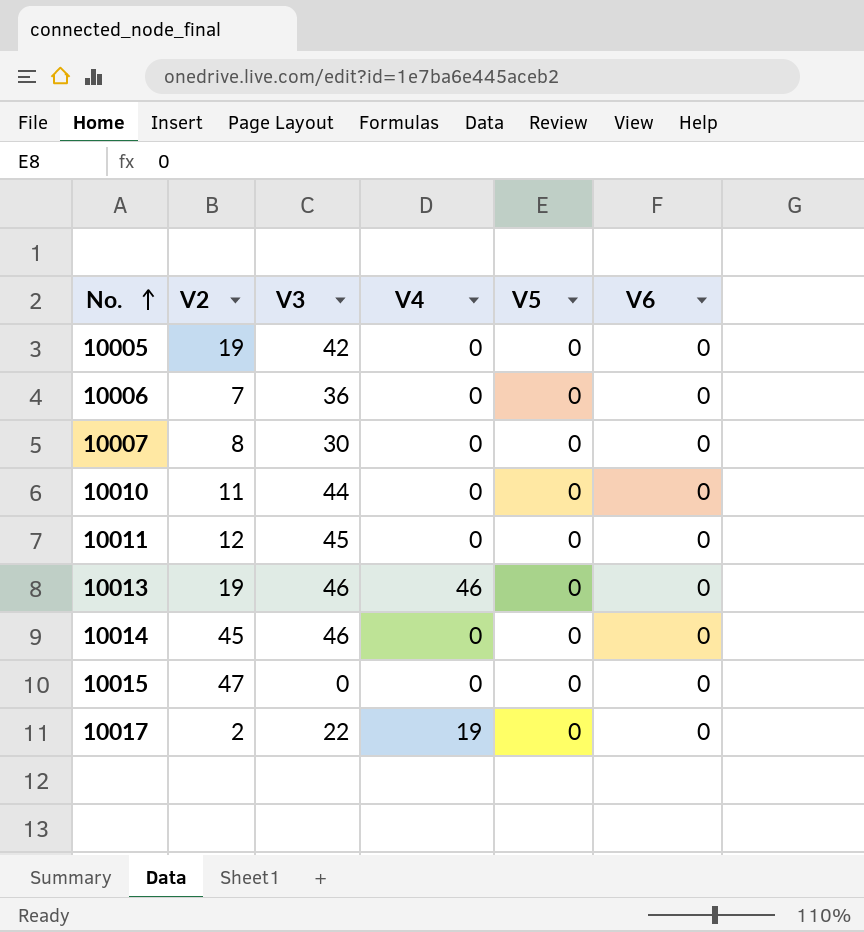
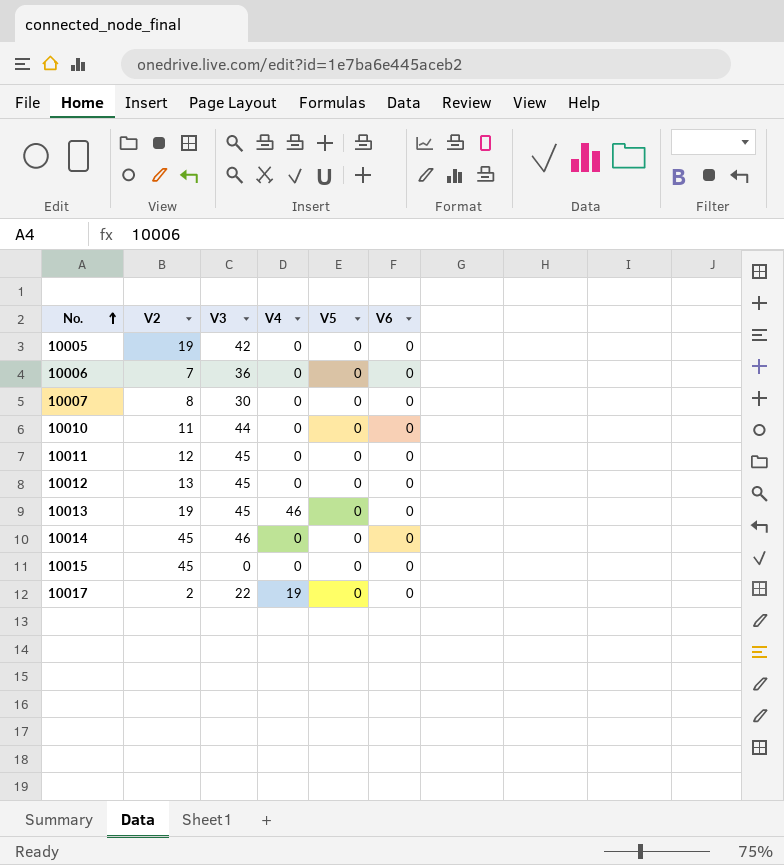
row 10012: none -> 13 | 45 | 0 | 0 | 0
10013 | V3: 46 -> 45
10015 | V2: 47 -> 45

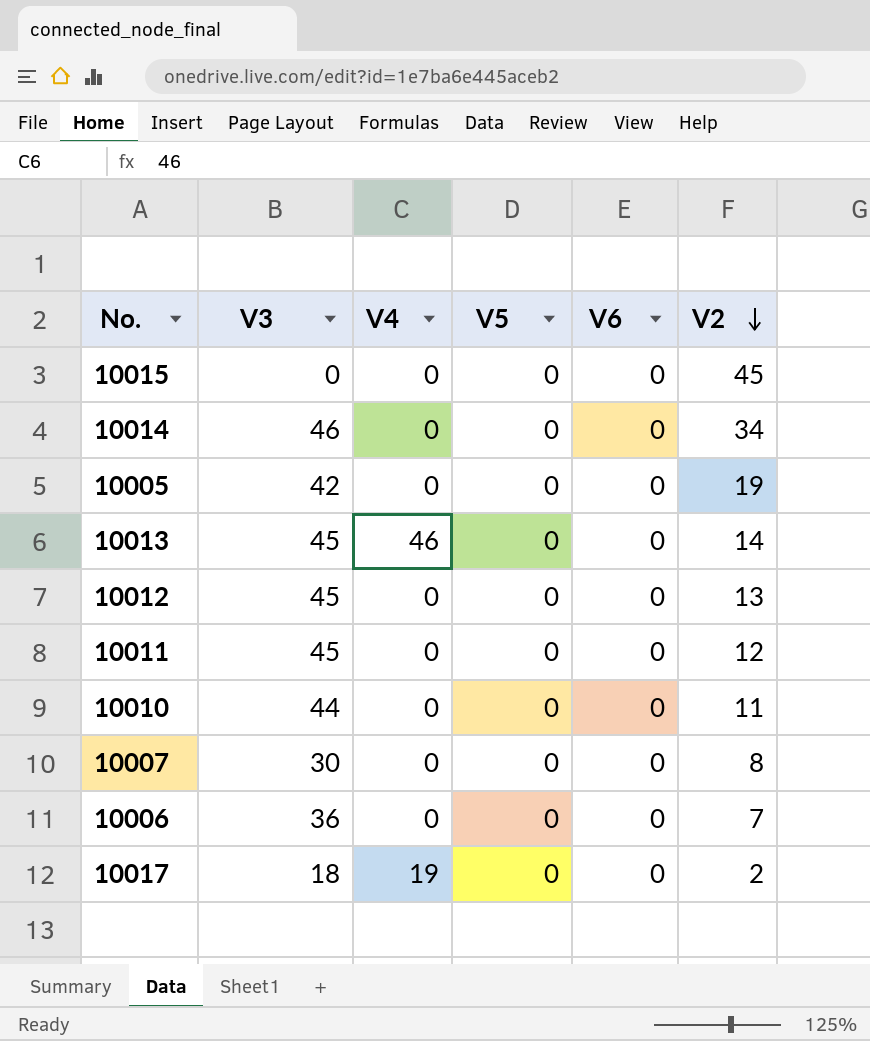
row order: No. ascending -> V2 descending
column V2 | position: 2 -> 6
10014 | V2: 45 -> 34
10013 | V2: 19 -> 14
10017 | V3: 22 -> 18

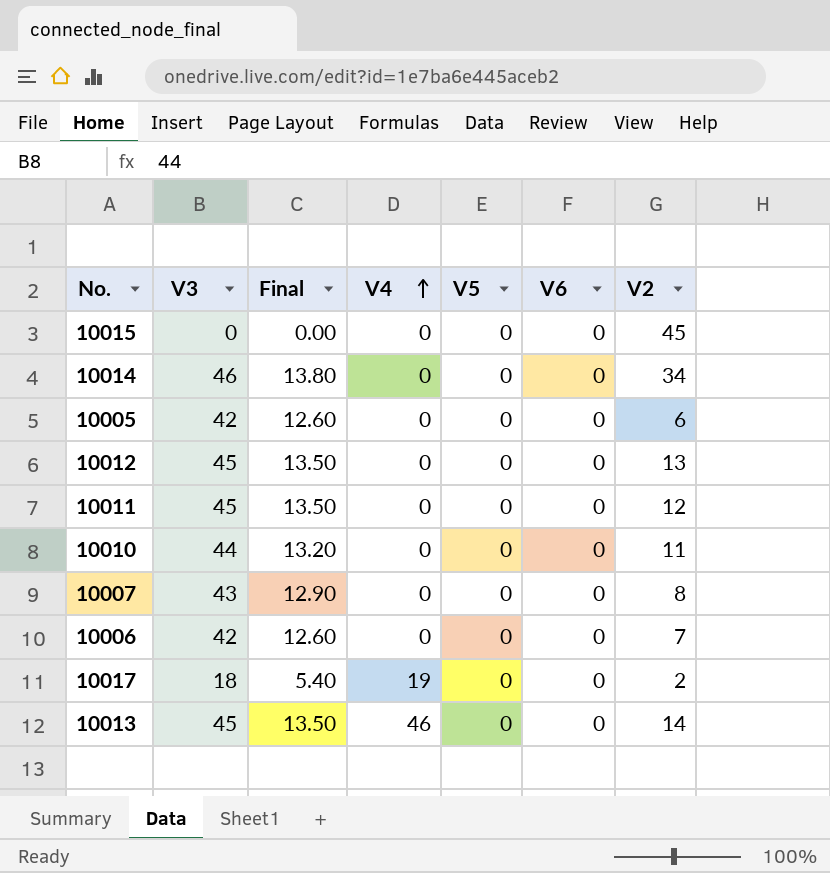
row order: V2 descending -> V4 ascending
column Final | formula: none -> [V3] * 0.3
10005 | V2: 19 -> 6
10007 | V3: 30 -> 43
10006 | V3: 36 -> 42

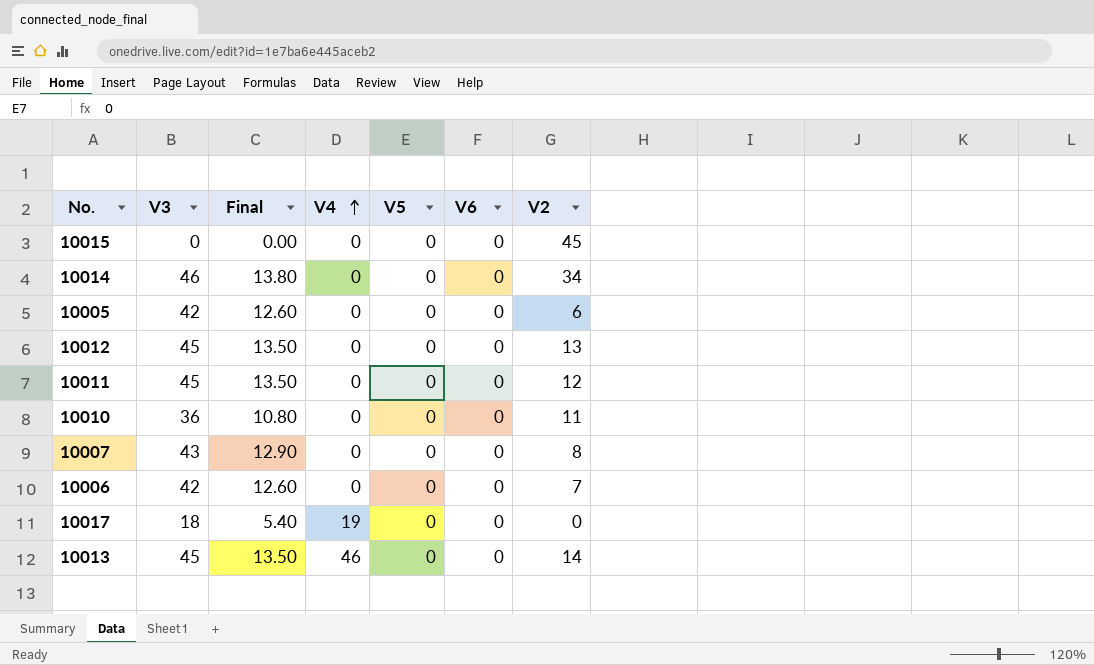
10010 | V3: 44 -> 36
10010 | Final: 13.20 -> 10.80
10017 | V2: 2 -> 0

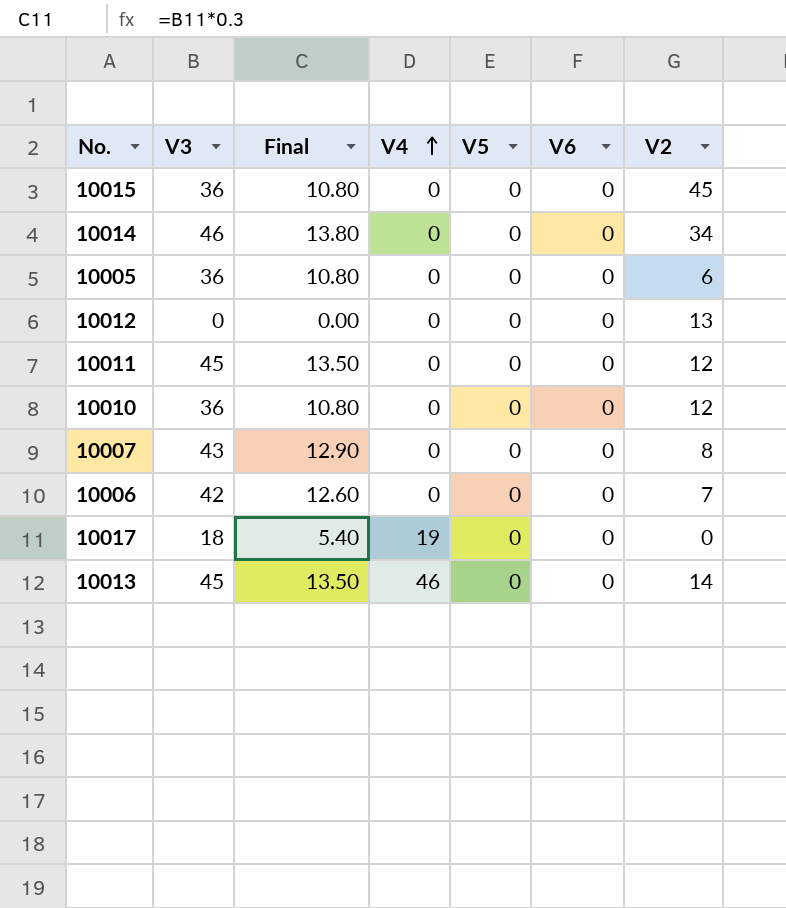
10015 | V3: 0 -> 36
10015 | Final: 0.00 -> 10.80
10005 | V3: 42 -> 36
10005 | Final: 12.60 -> 10.80
10012 | V3: 45 -> 0
10012 | Final: 13.50 -> 0.00
10010 | V2: 11 -> 12

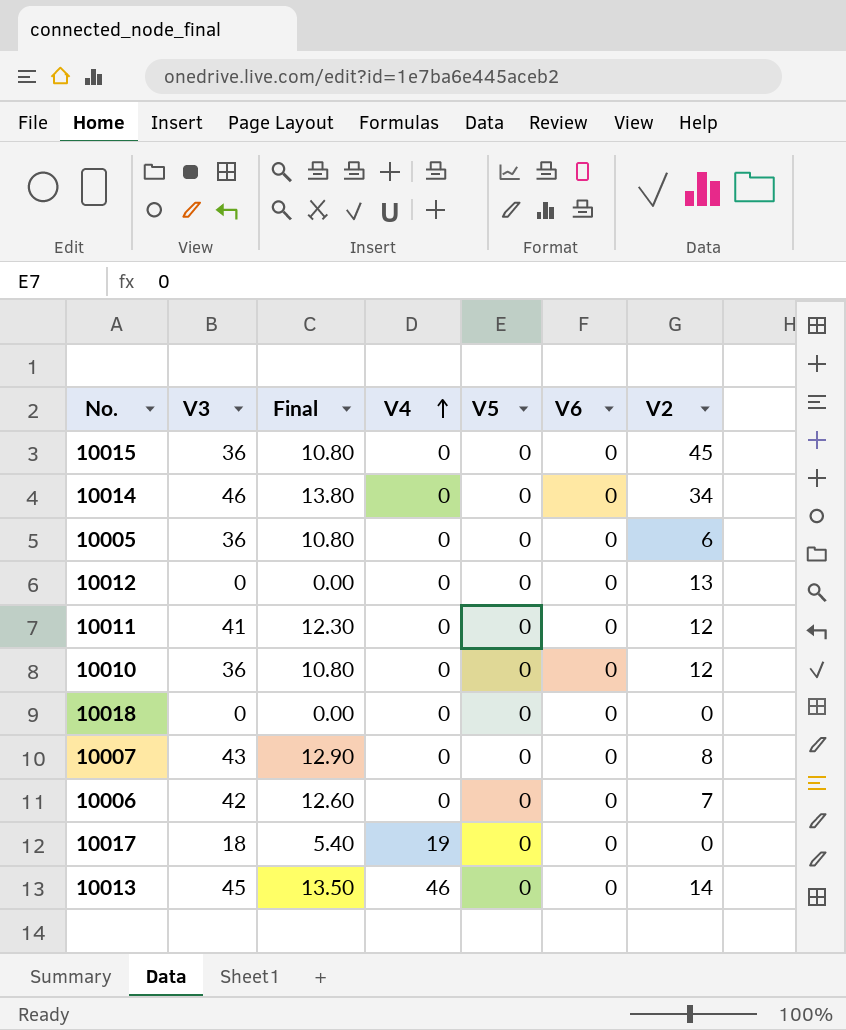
10011 | V3: 45 -> 41
10011 | Final: 13.50 -> 12.30
row 10018: none -> 0 | 0.00 | 0 | 0 | 0 | 0

